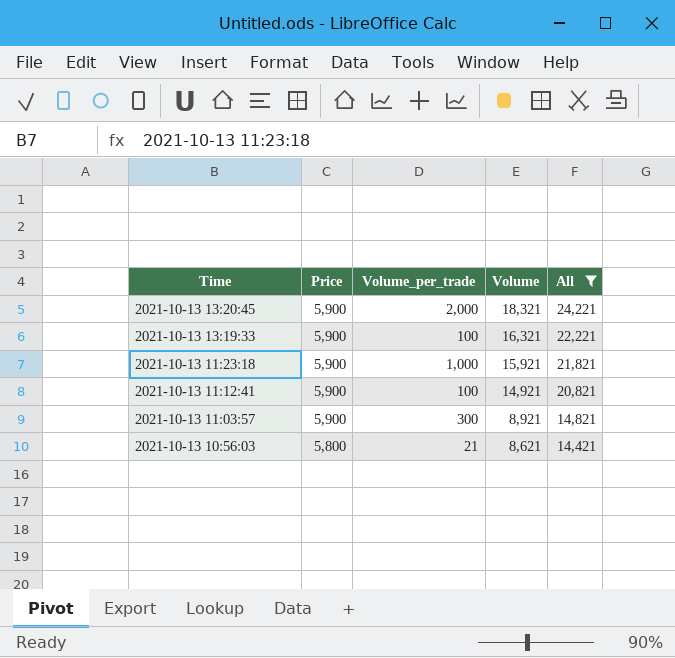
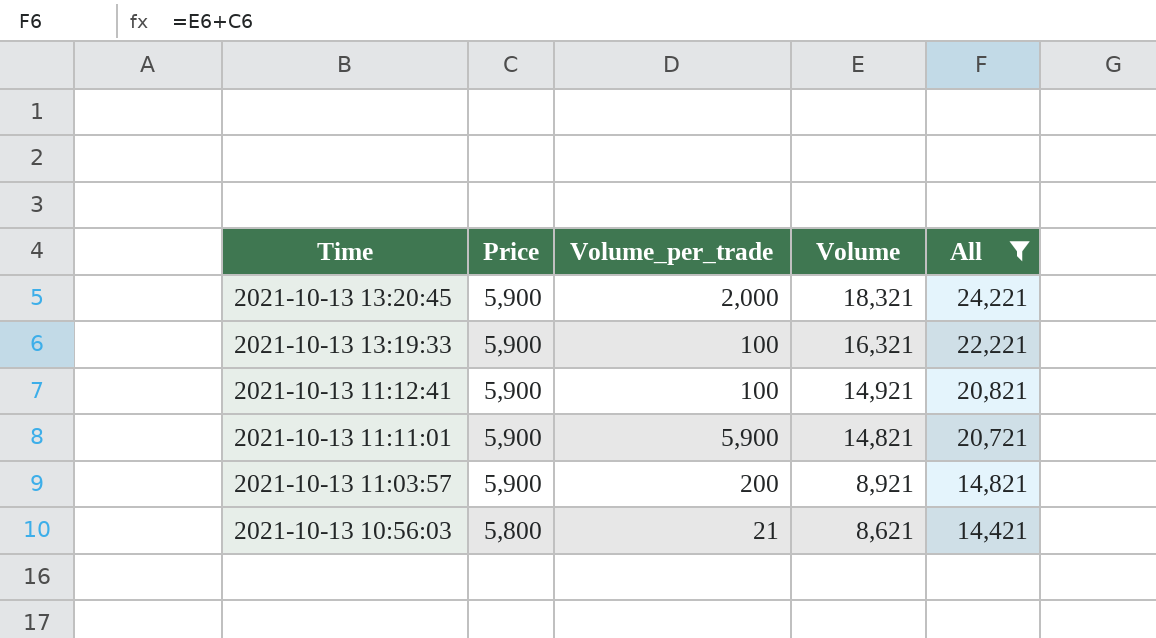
row 2021-10-13 11:23:18: 5,900 | 1,000 | 15,921 | 21,821 -> none
row 2021-10-13 11:11:01: none -> 5,900 | 5,900 | 14,821 | 20,721
2021-10-13 11:03:57 | Volume_per_trade: 300 -> 200

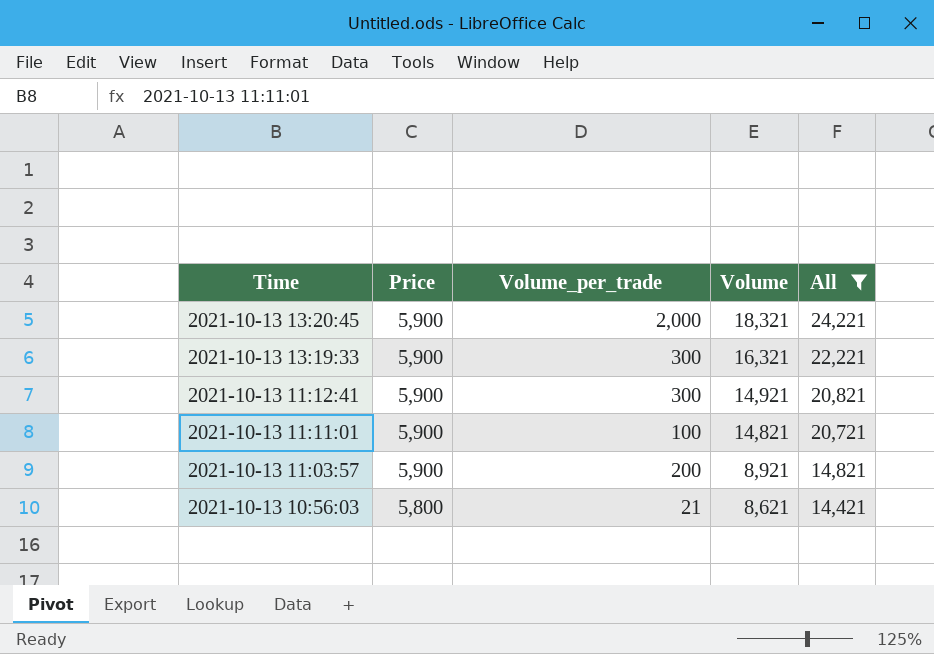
2021-10-13 13:19:33 | Volume_per_trade: 100 -> 300
2021-10-13 11:12:41 | Volume_per_trade: 100 -> 300
2021-10-13 11:11:01 | Volume_per_trade: 5,900 -> 100

